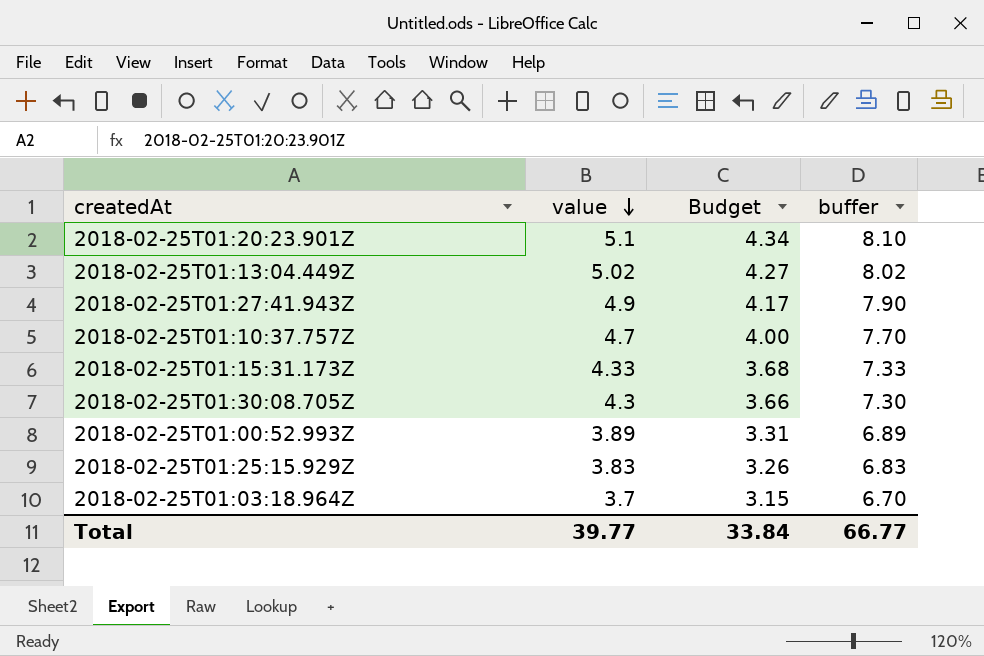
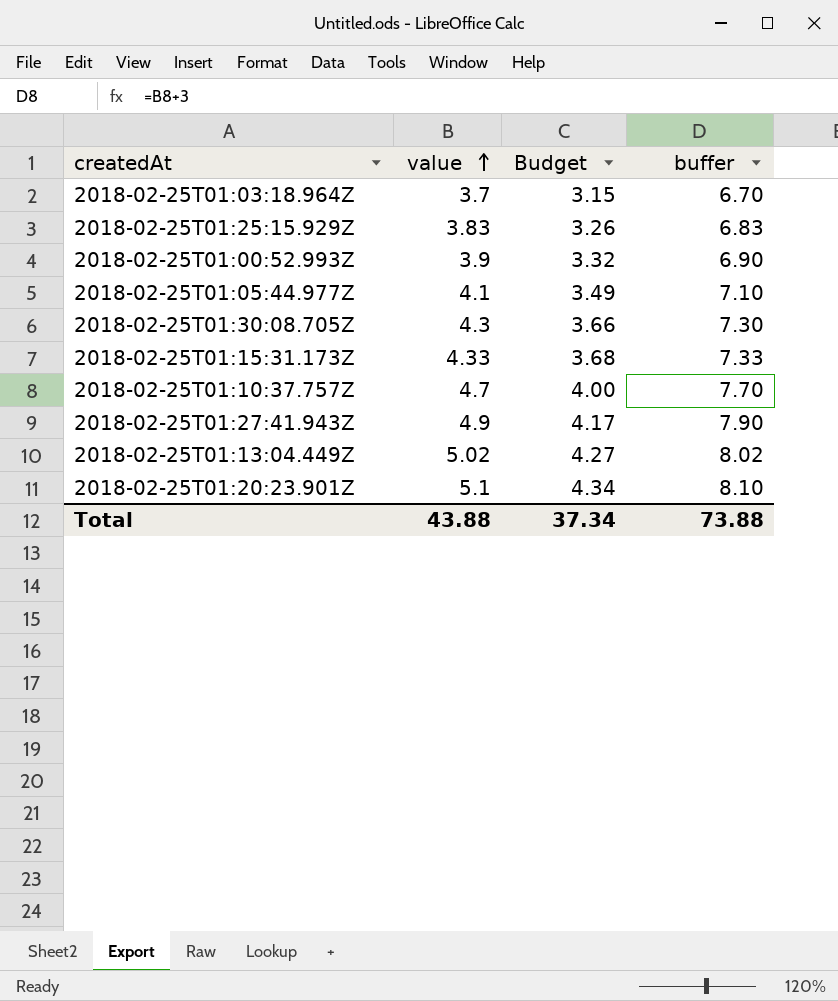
row order: value descending -> value ascending
2018-02-25T01:00:52.993Z | value: 3.89 -> 3.9
2018-02-25T01:00:52.993Z | Budget: 3.31 -> 3.32
2018-02-25T01:00:52.993Z | buffer: 6.89 -> 6.90
row 2018-02-25T01:05:44.977Z: none -> 4.1 | 3.49 | 7.10
Total | value: 39.77 -> 43.88
Total | Budget: 33.84 -> 37.34
Total | buffer: 66.77 -> 73.88

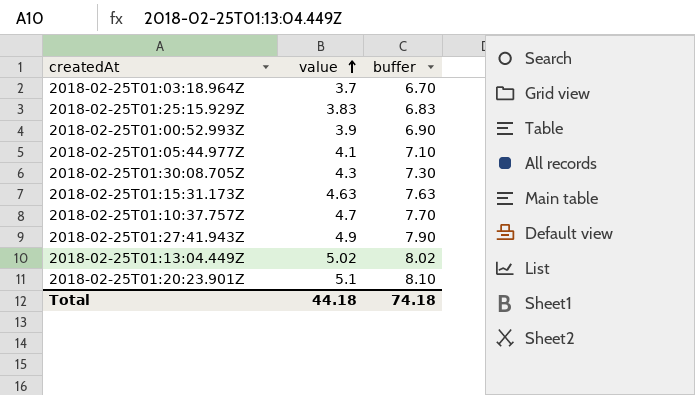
column Budget | formula: [value] * 0.85 -> none
2018-02-25T01:15:31.173Z | value: 4.33 -> 4.63
2018-02-25T01:15:31.173Z | buffer: 7.33 -> 7.63
Total | value: 43.88 -> 44.18
Total | buffer: 73.88 -> 74.18

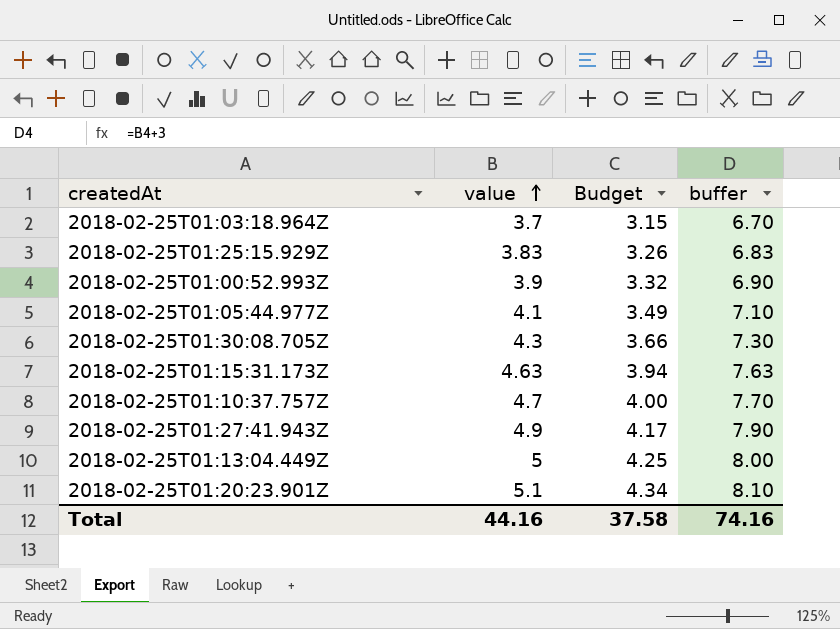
column Budget | formula: none -> [value] * 0.85
2018-02-25T01:13:04.449Z | value: 5.02 -> 5
2018-02-25T01:13:04.449Z | buffer: 8.02 -> 8.00
Total | value: 44.18 -> 44.16
Total | buffer: 74.18 -> 74.16

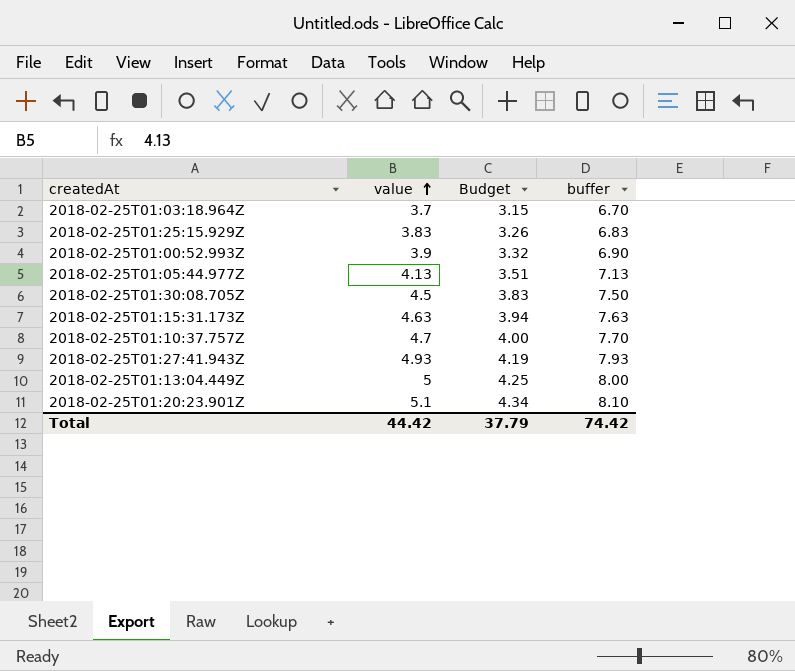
2018-02-25T01:05:44.977Z | value: 4.1 -> 4.13
2018-02-25T01:05:44.977Z | Budget: 3.49 -> 3.51
2018-02-25T01:05:44.977Z | buffer: 7.10 -> 7.13
2018-02-25T01:30:08.705Z | value: 4.3 -> 4.5
2018-02-25T01:30:08.705Z | Budget: 3.66 -> 3.83
2018-02-25T01:30:08.705Z | buffer: 7.30 -> 7.50
2018-02-25T01:27:41.943Z | value: 4.9 -> 4.93
2018-02-25T01:27:41.943Z | Budget: 4.17 -> 4.19
2018-02-25T01:27:41.943Z | buffer: 7.90 -> 7.93
Total | value: 44.16 -> 44.42
Total | Budget: 37.58 -> 37.79
Total | buffer: 74.16 -> 74.42

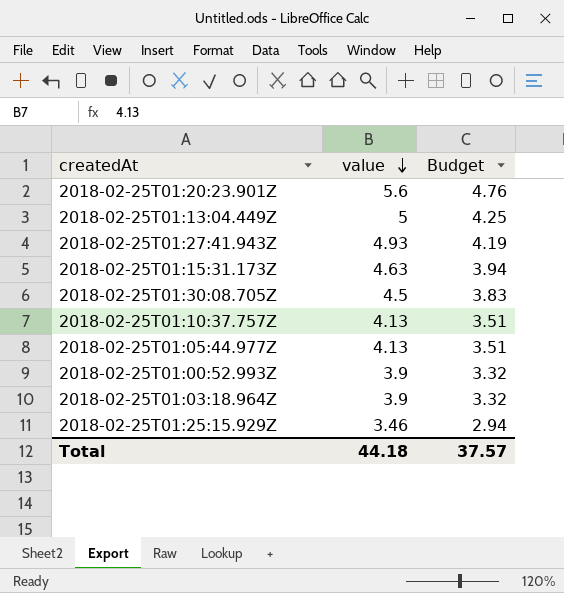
row order: value ascending -> value descending
column buffer | formula: [value] + 3 -> none
2018-02-25T01:20:23.901Z | value: 5.1 -> 5.6
2018-02-25T01:20:23.901Z | Budget: 4.34 -> 4.76
2018-02-25T01:10:37.757Z | value: 4.7 -> 4.13
2018-02-25T01:10:37.757Z | Budget: 4.00 -> 3.51
2018-02-25T01:03:18.964Z | value: 3.7 -> 3.9
2018-02-25T01:03:18.964Z | Budget: 3.15 -> 3.32
2018-02-25T01:25:15.929Z | value: 3.83 -> 3.46
2018-02-25T01:25:15.929Z | Budget: 3.26 -> 2.94
Total | value: 44.42 -> 44.18
Total | Budget: 37.79 -> 37.57

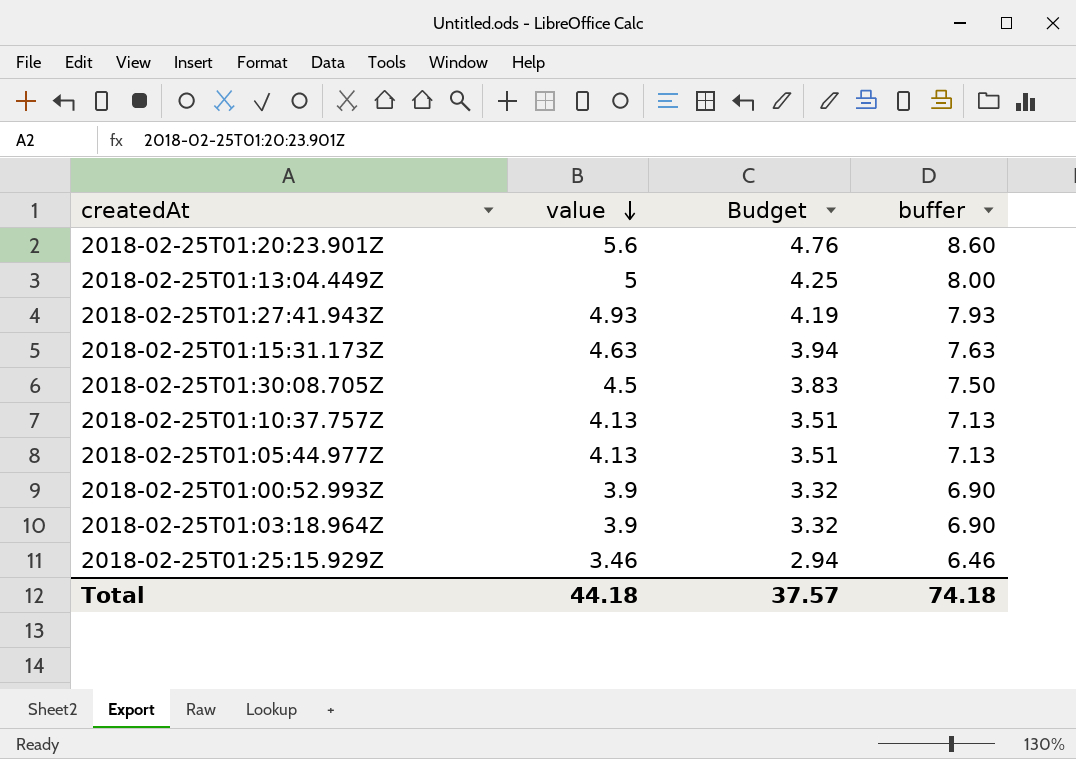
column buffer | formula: none -> [value] + 3

